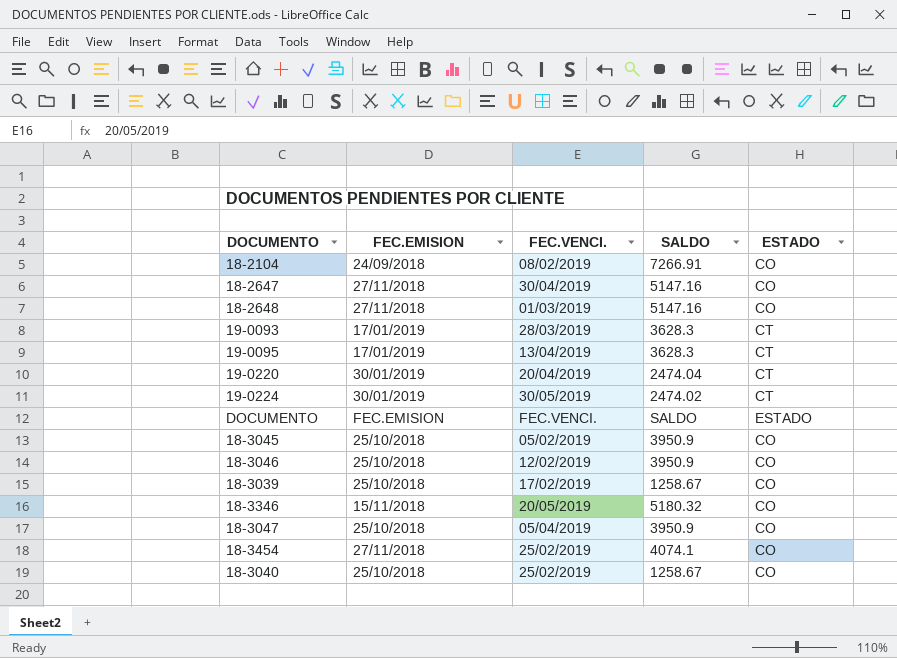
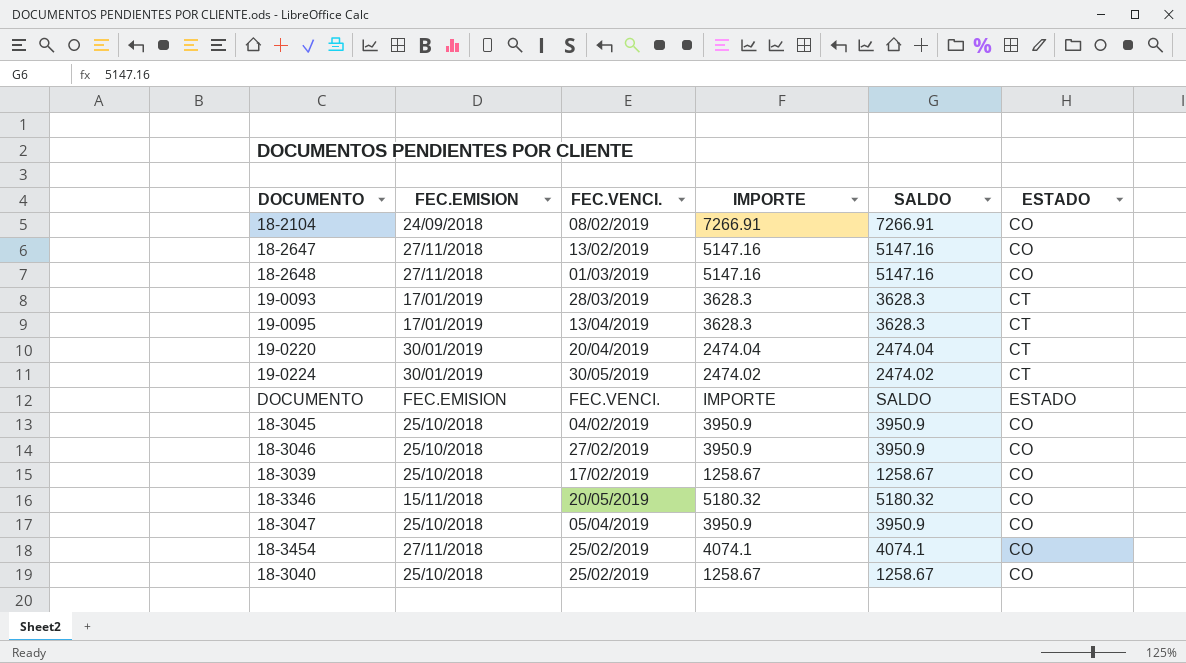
column IMPORTE | position: none -> 4
18-2647 | FEC.VENCI.: 30/04/2019 -> 13/02/2019
18-3045 | FEC.VENCI.: 05/02/2019 -> 04/02/2019
18-3046 | FEC.VENCI.: 12/02/2019 -> 27/02/2019

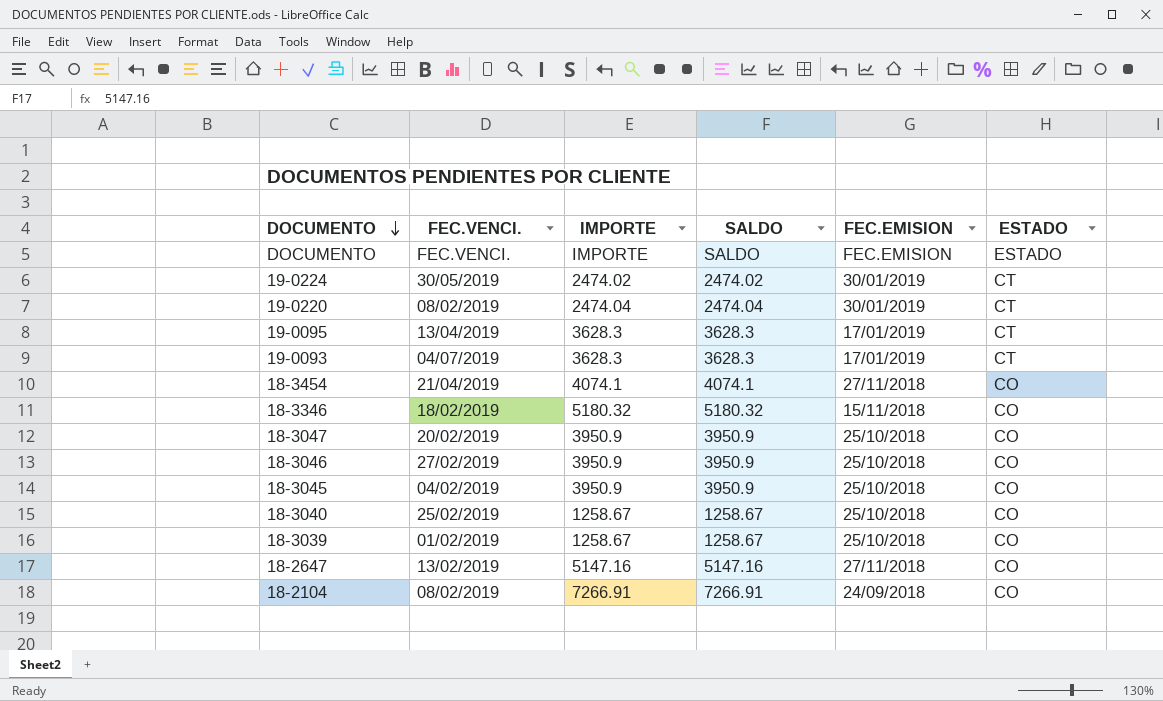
row order: none -> DOCUMENTO descending
column FEC.EMISION | position: 2 -> 5
row 18-2648: 27/11/2018 | 01/03/2019 | 5147.16 | 5147.16 | CO -> none
19-0220 | FEC.VENCI.: 20/04/2019 -> 08/02/2019
19-0093 | FEC.VENCI.: 28/03/2019 -> 04/07/2019
18-3454 | FEC.VENCI.: 25/02/2019 -> 21/04/2019
18-3346 | FEC.VENCI.: 20/05/2019 -> 18/02/2019
18-3047 | FEC.VENCI.: 05/04/2019 -> 20/02/2019
18-3039 | FEC.VENCI.: 17/02/2019 -> 01/02/2019

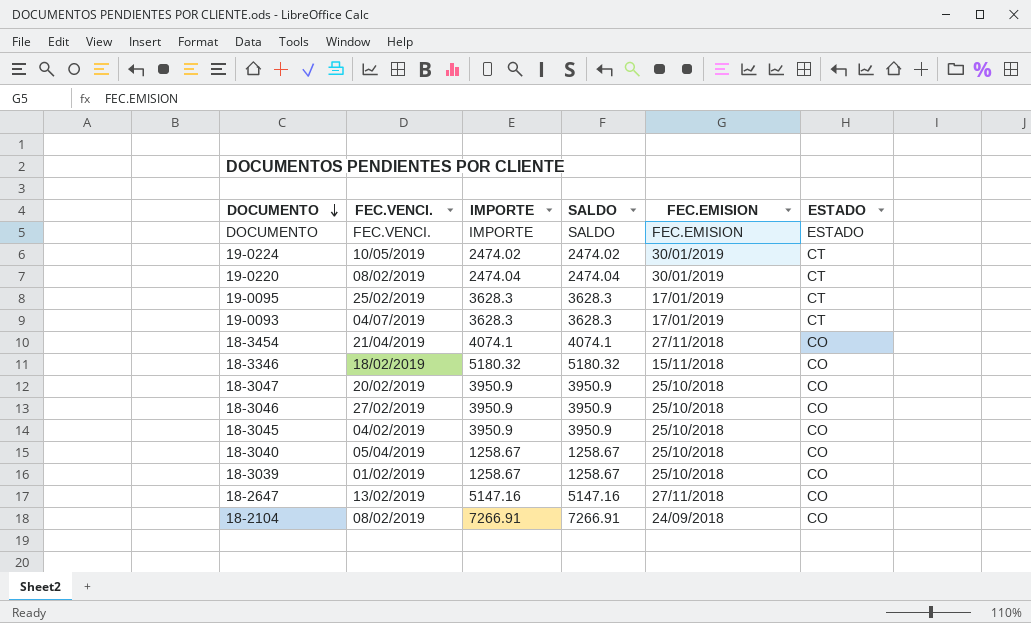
19-0224 | FEC.VENCI.: 30/05/2019 -> 10/05/2019
19-0095 | FEC.VENCI.: 13/04/2019 -> 25/02/2019
18-3040 | FEC.VENCI.: 25/02/2019 -> 05/04/2019

